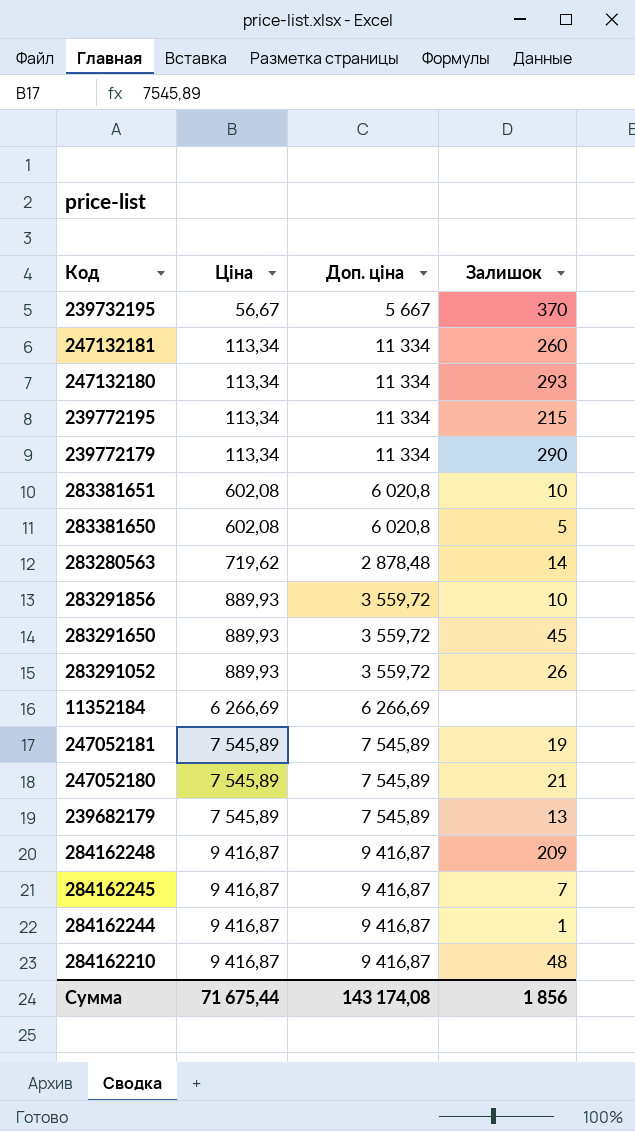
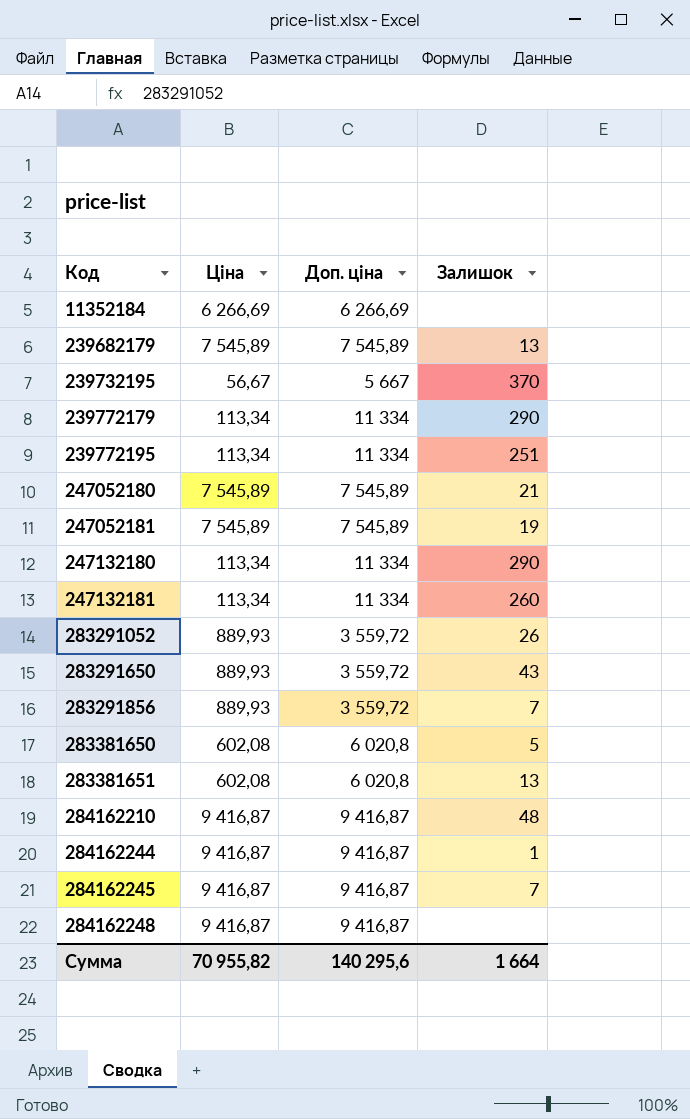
row order: Ціна ascending -> Код ascending
row 283280563: 719,62 | 2 878,48 | 14 -> none
239772195 | Залишок: 215 -> 251
247132180 | Залишок: 293 -> 290
283291650 | Залишок: 45 -> 43
283291856 | Залишок: 10 -> 7
283381651 | Залишок: 10 -> 13
284162248 | Залишок: 209 -> none
Сумма | Ціна: 71 675,44 -> 70 955,82
Сумма | Доп. ціна: 143 174,08 -> 140 295,6
Сумма | Залишок: 1 856 -> 1 664

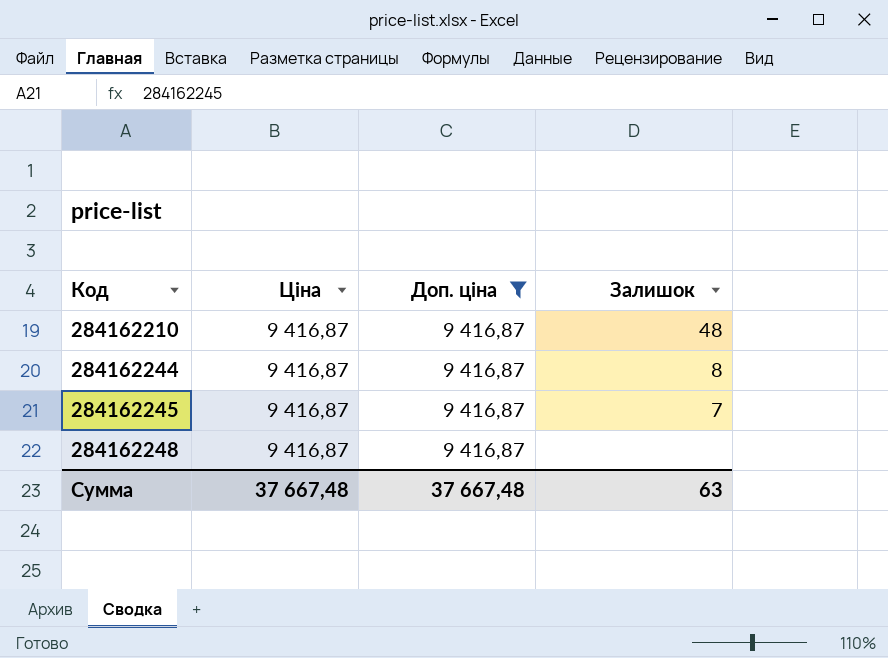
filter: none -> Доп. ціна = 9 416,87
284162244 | Залишок: 1 -> 8
Сумма | Ціна: 70 955,82 -> 37 667,48
Сумма | Доп. ціна: 140 295,6 -> 37 667,48
Сумма | Залишок: 1 664 -> 63

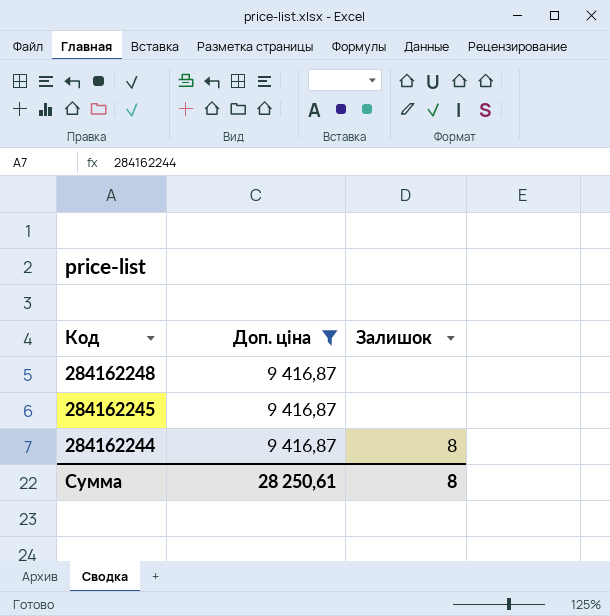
row order: Код ascending -> Код descending
column Ціна | position: 2 -> none
row 284162210: 9 416,87 | 9 416,87 | 48 -> none
284162245 | Залишок: 7 -> none
Сумма | Доп. ціна: 37 667,48 -> 28 250,61
Сумма | Залишок: 63 -> 8

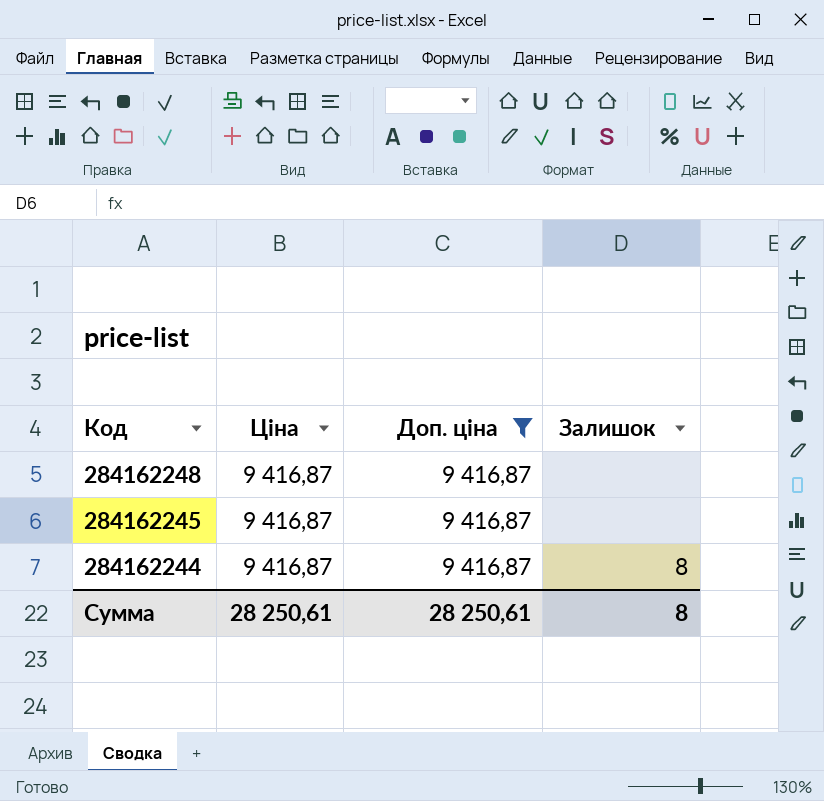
column Ціна | position: none -> 2

